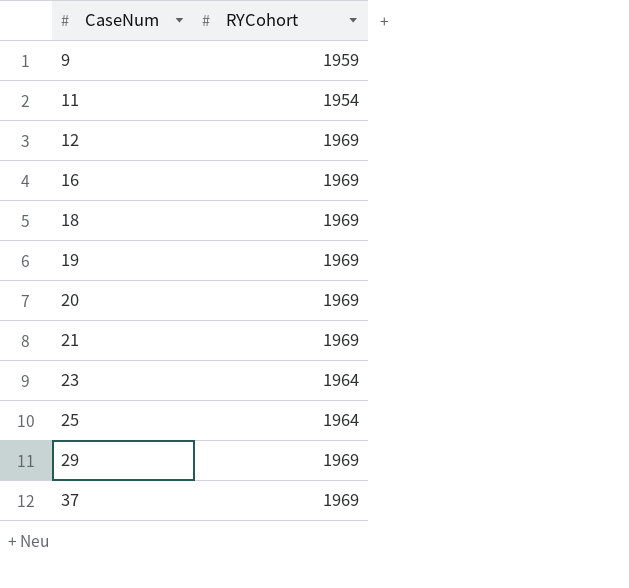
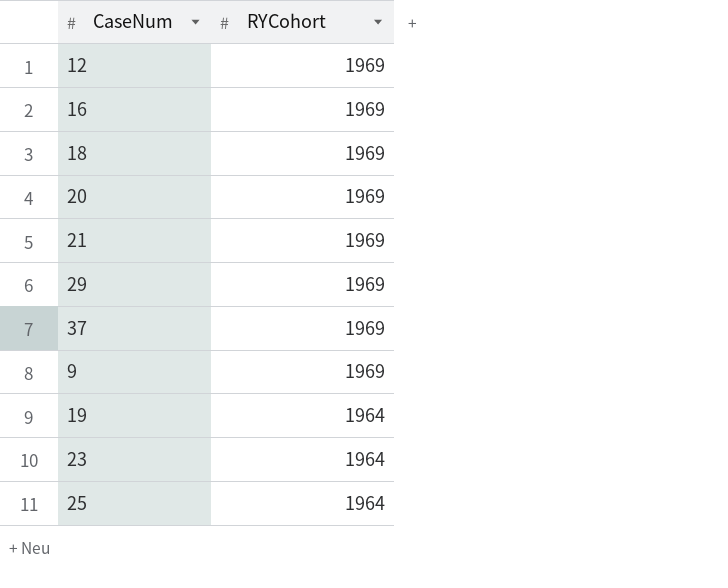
row order: CaseNum ascending -> RYCohort descending
row 11: 1954 -> none
9 | RYCohort: 1959 -> 1969
19 | RYCohort: 1969 -> 1964

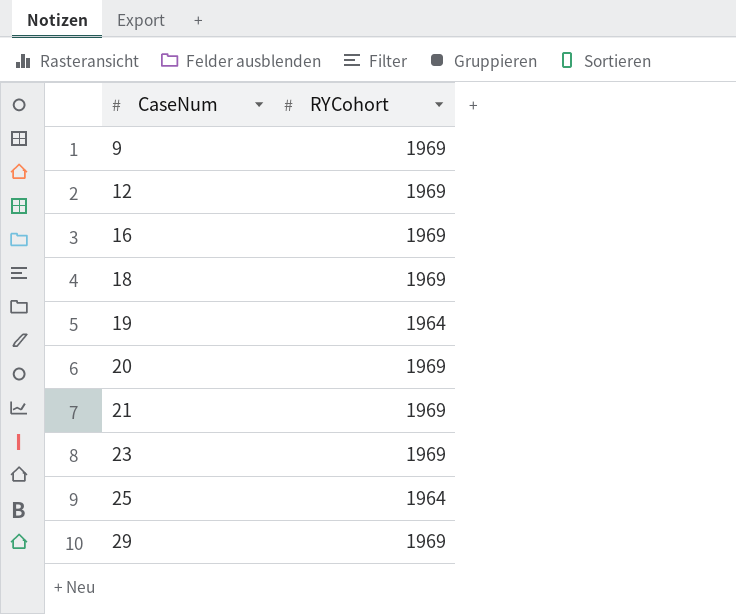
row order: RYCohort descending -> CaseNum ascending
row 37: 1969 -> none
23 | RYCohort: 1964 -> 1969

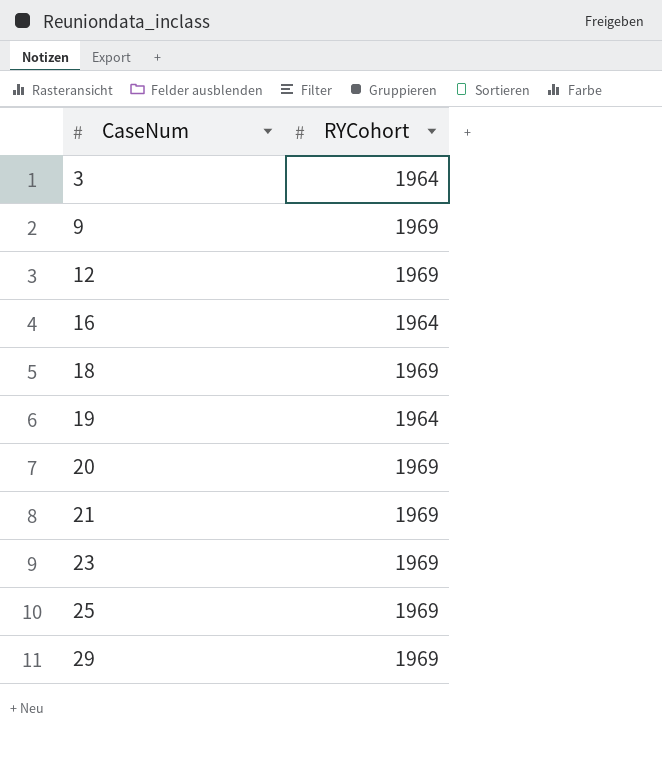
row 3: none -> 1964
16 | RYCohort: 1969 -> 1964
25 | RYCohort: 1964 -> 1969

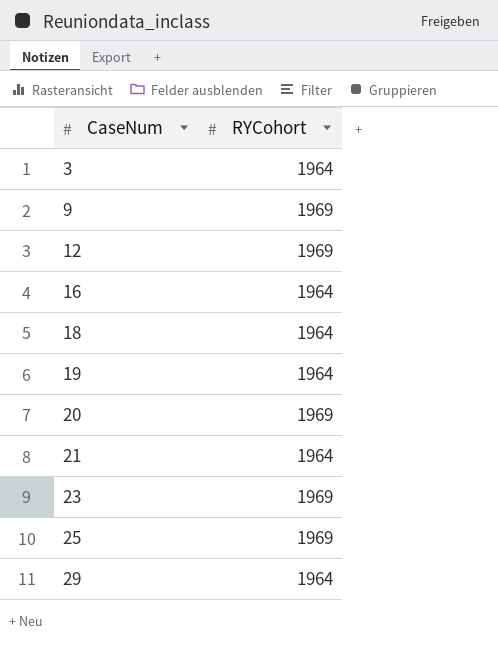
18 | RYCohort: 1969 -> 1964
21 | RYCohort: 1969 -> 1964
29 | RYCohort: 1969 -> 1964

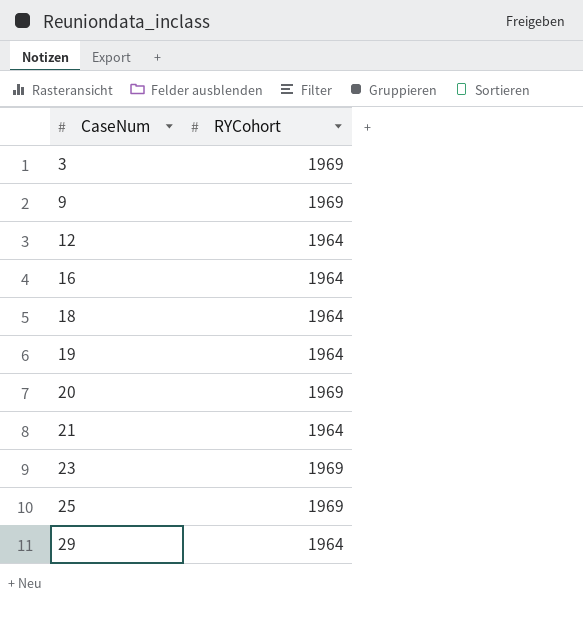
3 | RYCohort: 1964 -> 1969
12 | RYCohort: 1969 -> 1964

